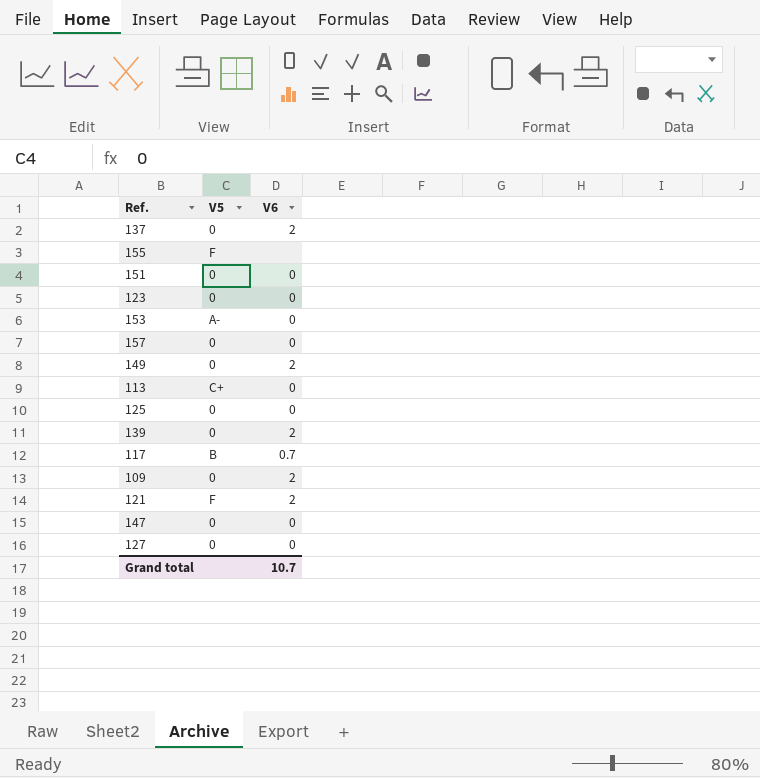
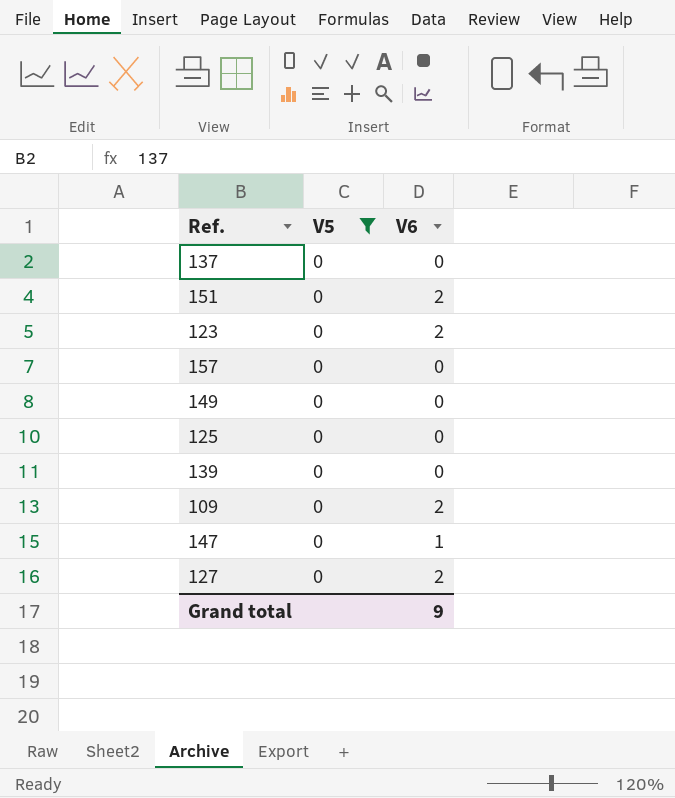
filter: none -> V5 = 0
137 | V6: 2 -> 0
151 | V6: 0 -> 2
123 | V6: 0 -> 2
149 | V6: 2 -> 0
139 | V6: 2 -> 0
147 | V6: 0 -> 1
127 | V6: 0 -> 2
Grand total | V6: 10.7 -> 9

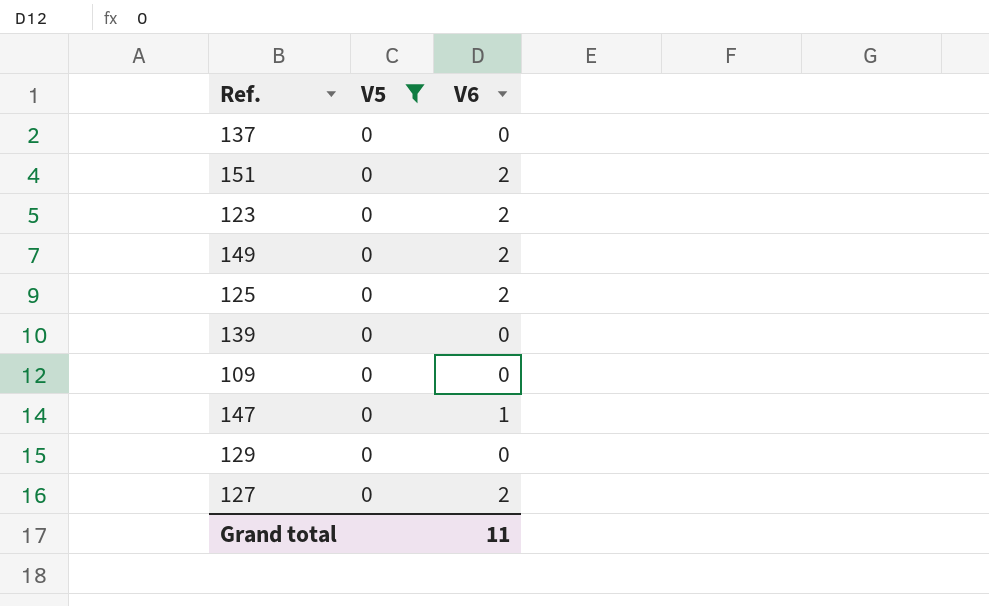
row 157: 0 | 0 -> none
149 | V6: 0 -> 2
125 | V6: 0 -> 2
109 | V6: 2 -> 0
row 129: none -> 0 | 0
Grand total | V6: 9 -> 11

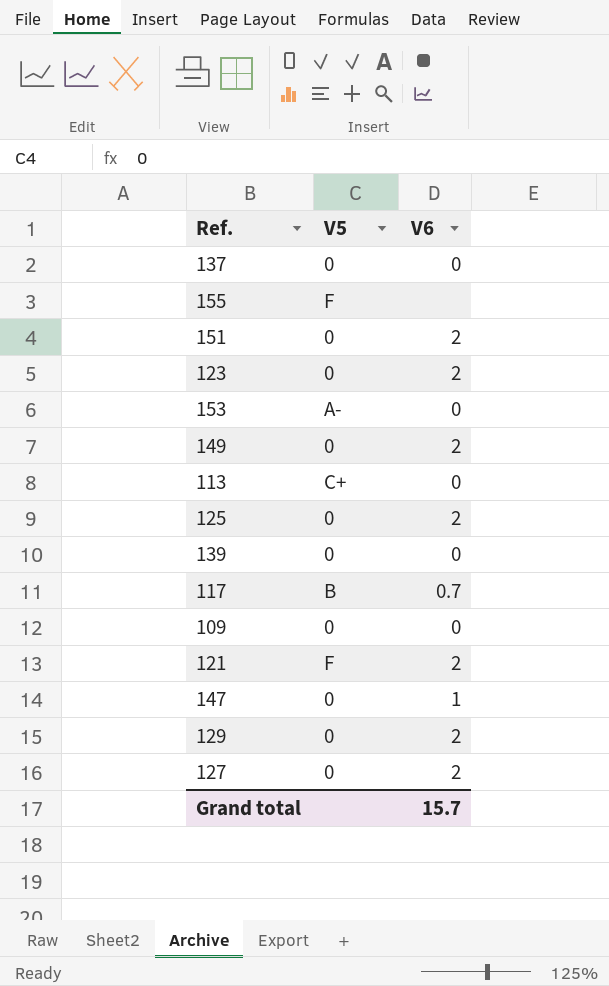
filter: V5 = 0 -> none
129 | V6: 0 -> 2
Grand total | V6: 11 -> 15.7

